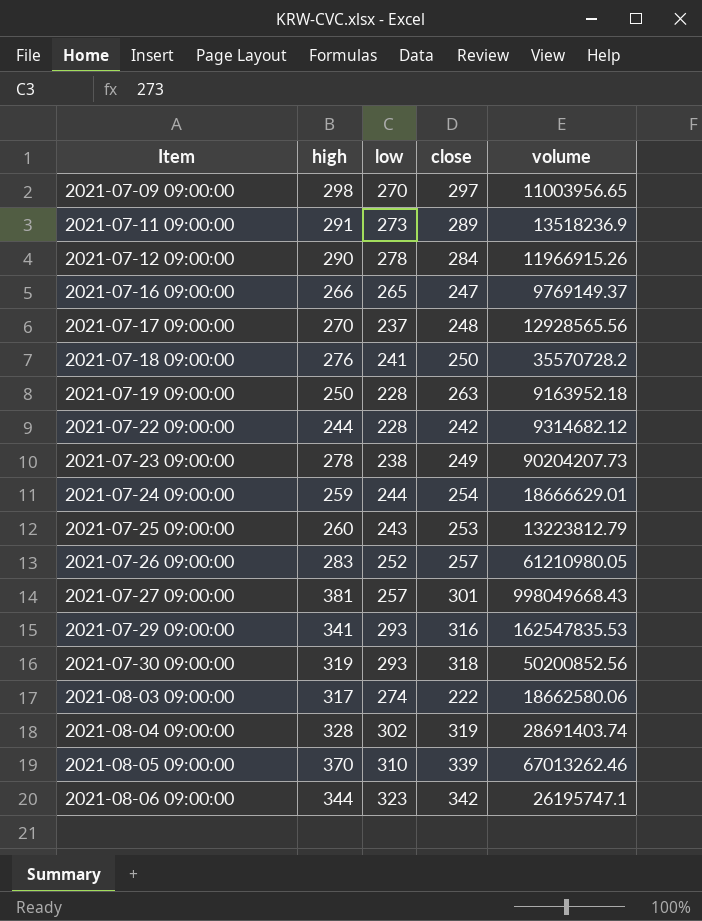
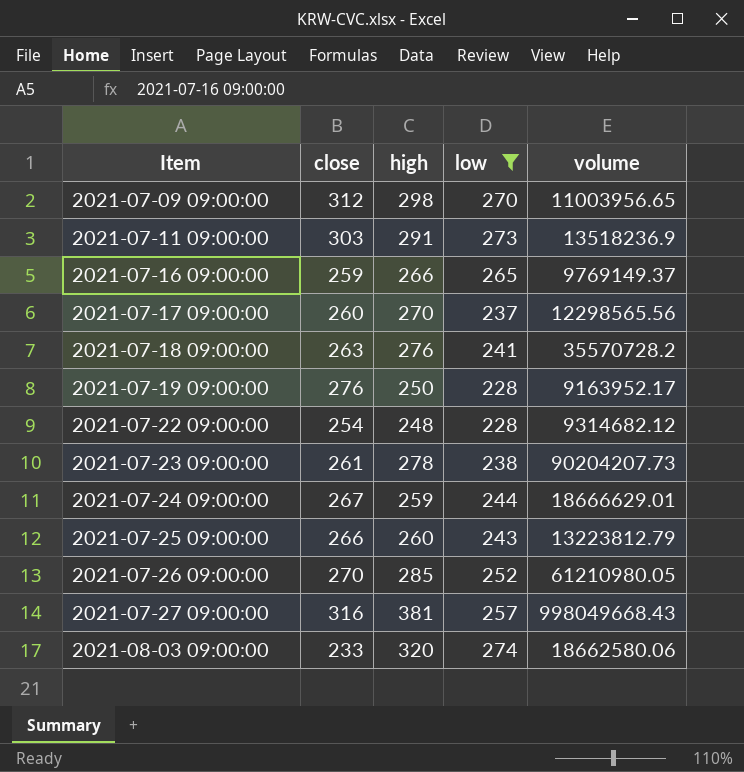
filter: none -> low <= 274
column close | position: 4 -> 2
2021-07-09 09:00:00 | close: 297 -> 312
2021-07-11 09:00:00 | close: 289 -> 303
2021-07-16 09:00:00 | close: 247 -> 259
2021-07-17 09:00:00 | close: 248 -> 260
2021-07-17 09:00:00 | volume: 12928565.56 -> 12298565.56
2021-07-18 09:00:00 | close: 250 -> 263
2021-07-19 09:00:00 | close: 263 -> 276
2021-07-19 09:00:00 | volume: 9163952.18 -> 9163952.17
2021-07-22 09:00:00 | close: 242 -> 254
2021-07-22 09:00:00 | high: 244 -> 248
2021-07-23 09:00:00 | close: 249 -> 261
2021-07-24 09:00:00 | close: 254 -> 267
2021-07-25 09:00:00 | close: 253 -> 266
2021-07-26 09:00:00 | close: 257 -> 270
2021-07-26 09:00:00 | high: 283 -> 285
2021-07-27 09:00:00 | close: 301 -> 316
2021-08-03 09:00:00 | close: 222 -> 233
2021-08-03 09:00:00 | high: 317 -> 320

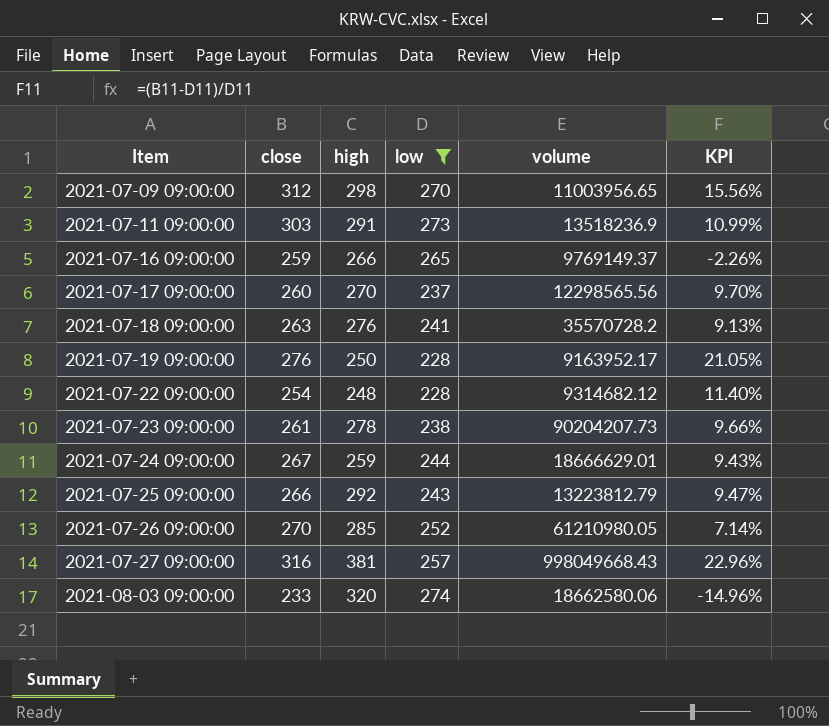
column KPI | formula: none -> ([close] - [low]) / [low]
2021-07-25 09:00:00 | high: 260 -> 292

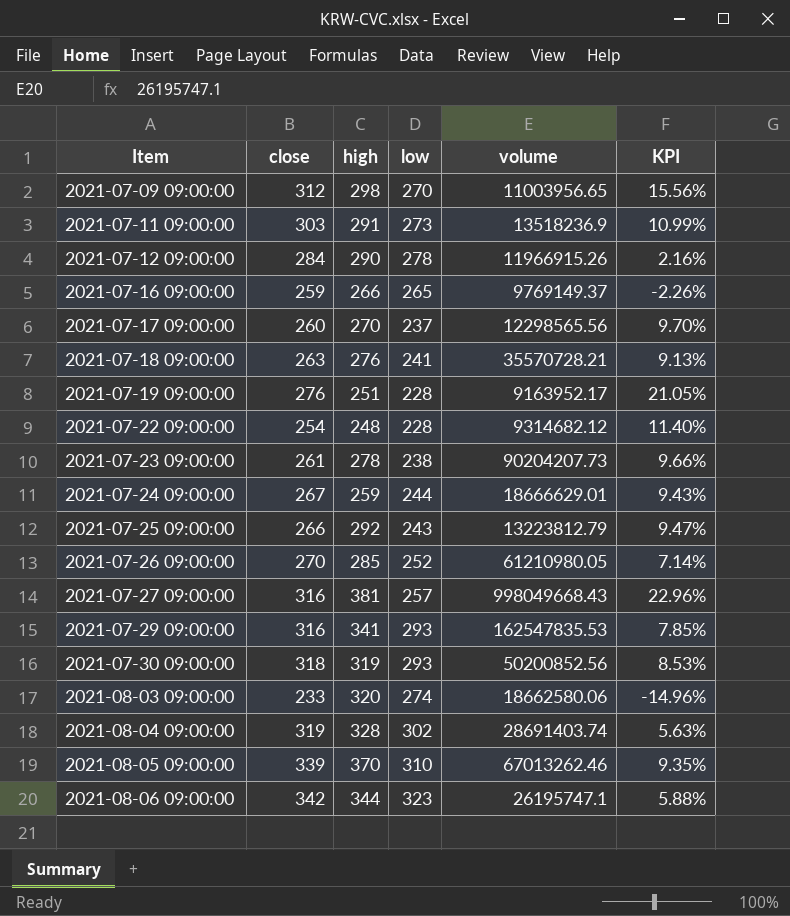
filter: low <= 274 -> none
2021-07-18 09:00:00 | volume: 35570728.2 -> 35570728.21
2021-07-19 09:00:00 | high: 250 -> 251

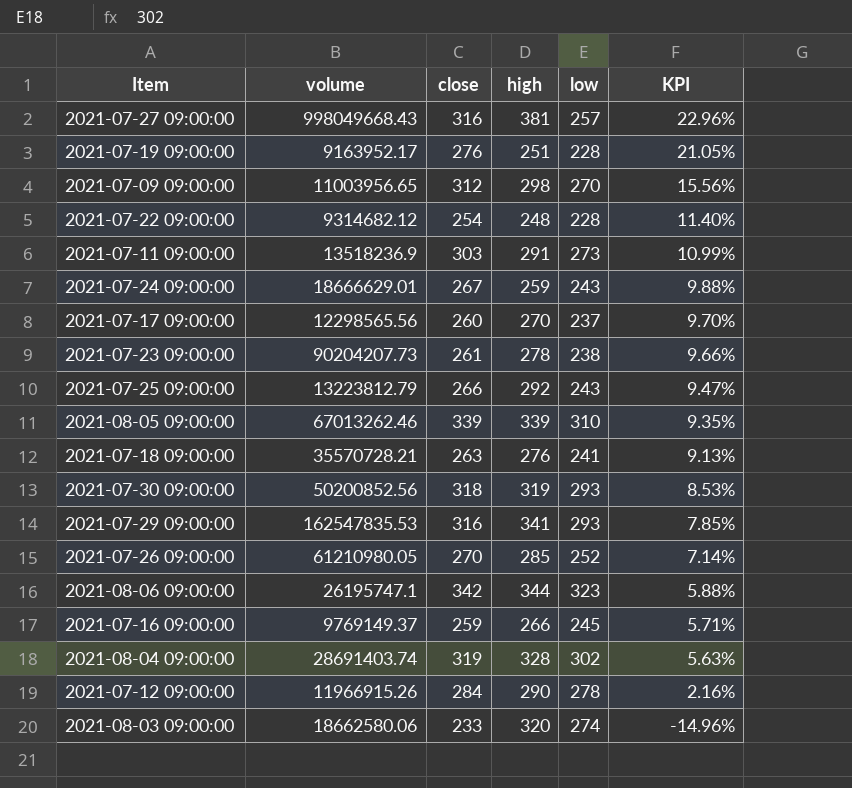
row order: Item ascending -> KPI descending
column volume | position: 5 -> 2
2021-07-24 09:00:00 | low: 244 -> 243
2021-07-24 09:00:00 | KPI: 9.43% -> 9.88%
2021-08-05 09:00:00 | high: 370 -> 339
2021-07-16 09:00:00 | low: 265 -> 245
2021-07-16 09:00:00 | KPI: -2.26% -> 5.71%

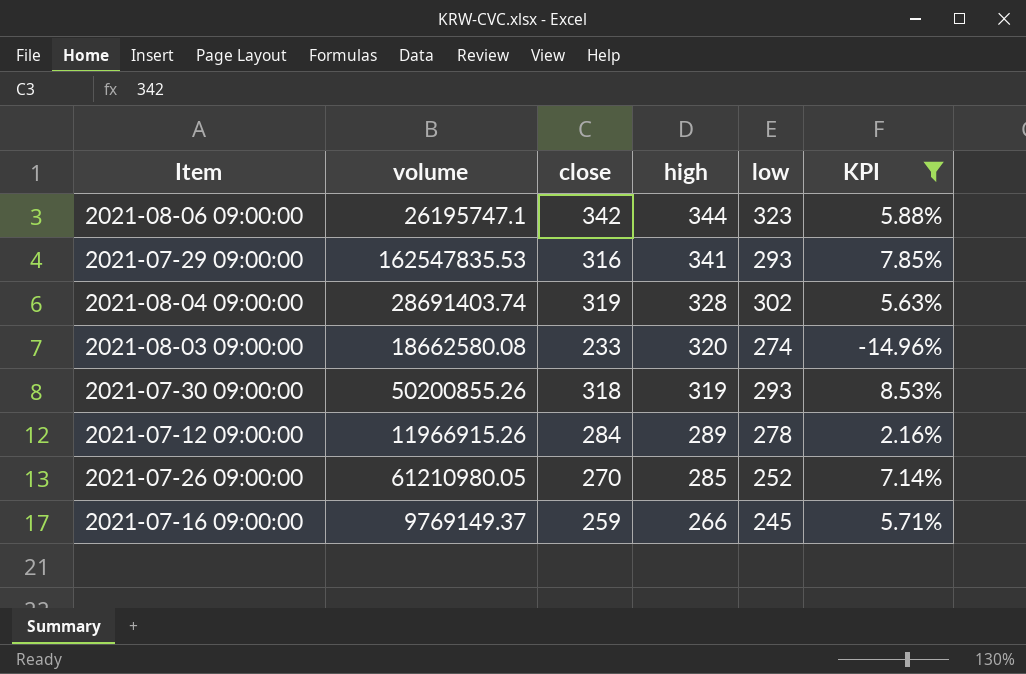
filter: none -> KPI <= 8.53%
row order: KPI descending -> high descending
2021-08-03 09:00:00 | volume: 18662580.06 -> 18662580.08
2021-07-30 09:00:00 | volume: 50200852.56 -> 50200855.26
2021-07-12 09:00:00 | high: 290 -> 289

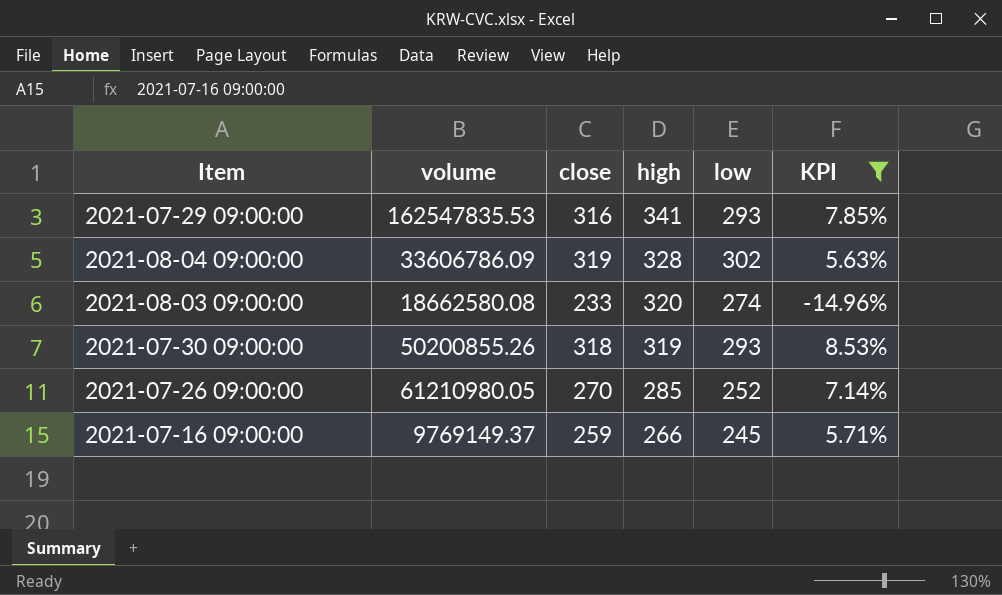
row 2021-08-06 09:00:00: 26195747.1 | 342 | 344 | 323 | 5.88% -> none
row 2021-07-12 09:00:00: 11966915.26 | 284 | 289 | 278 | 2.16% -> none
2021-08-04 09:00:00 | volume: 28691403.74 -> 33606786.09

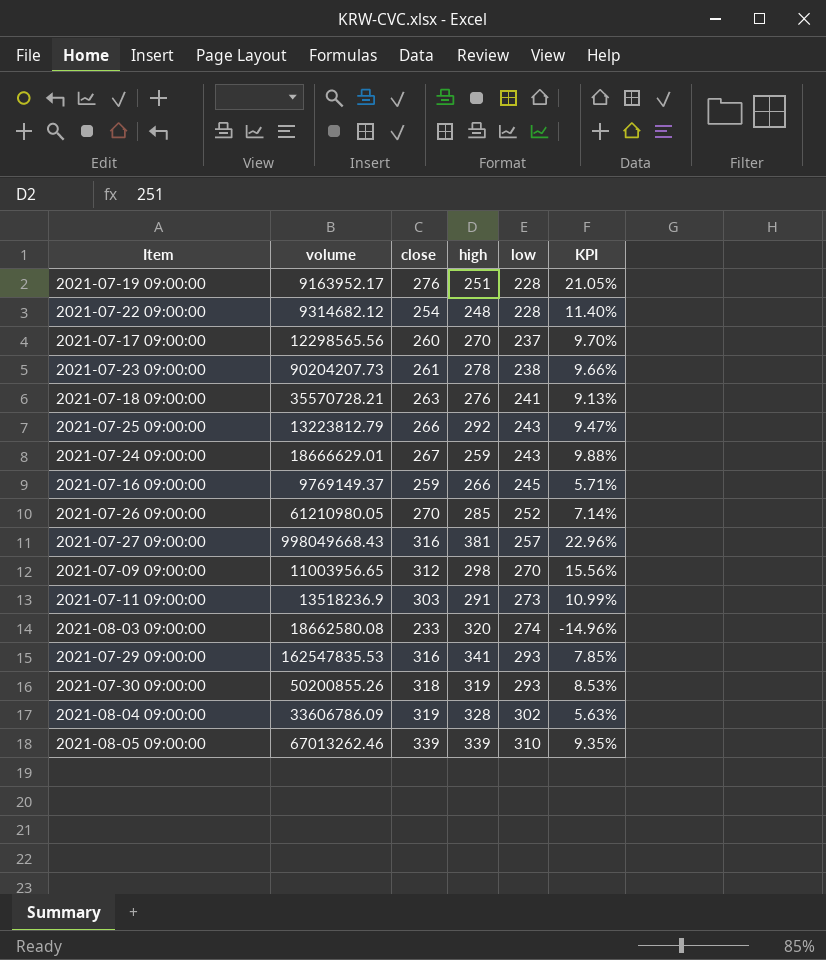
filter: KPI <= 8.53% -> none
row order: high descending -> low ascending

